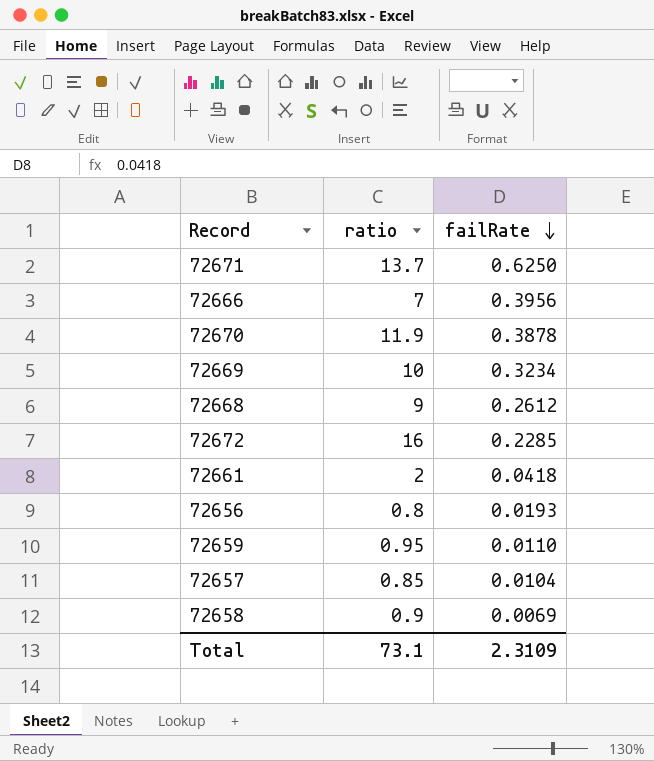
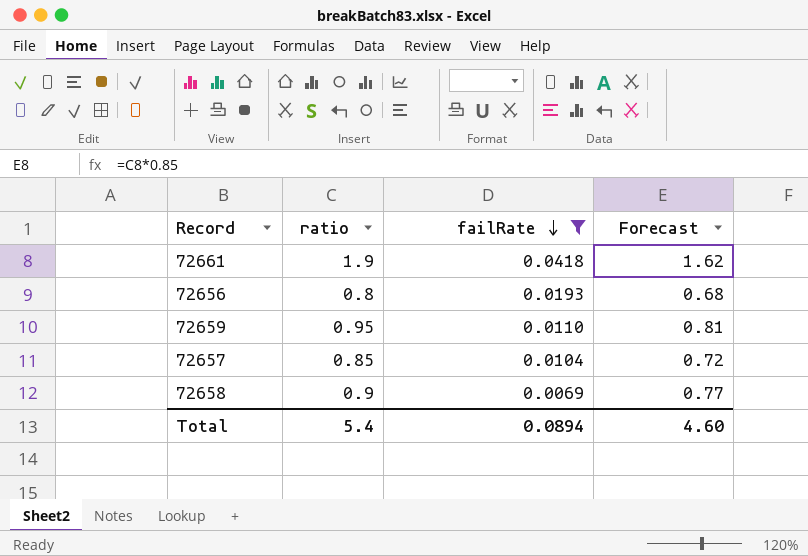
filter: none -> failRate <= 0.0418
column Forecast | formula: none -> [ratio] * 0.85
72661 | ratio: 2 -> 1.9
Total | ratio: 73.1 -> 5.4
Total | failRate: 2.3109 -> 0.0894

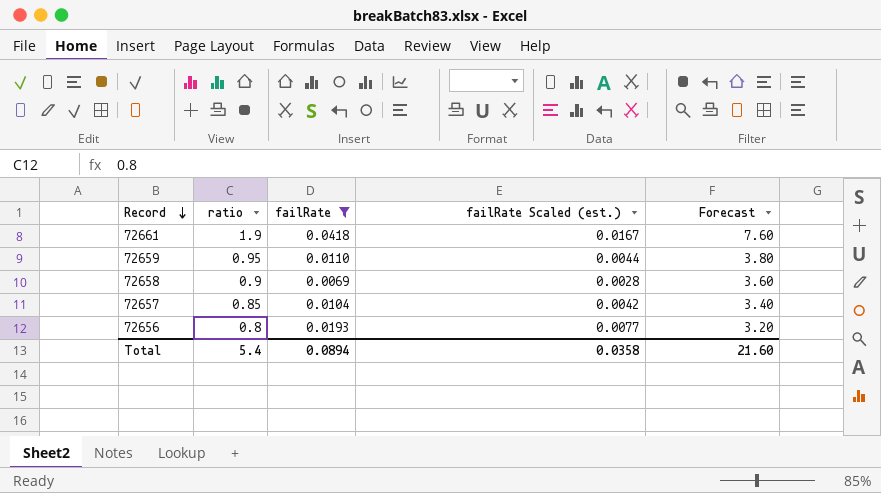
row order: failRate descending -> Record descending
column failRate Scaled (est.) | formula: none -> [failRate] * 0.4
column Forecast | formula: [ratio] * 0.85 -> [ratio] * 4
Total | Forecast: 4.60 -> 21.60

